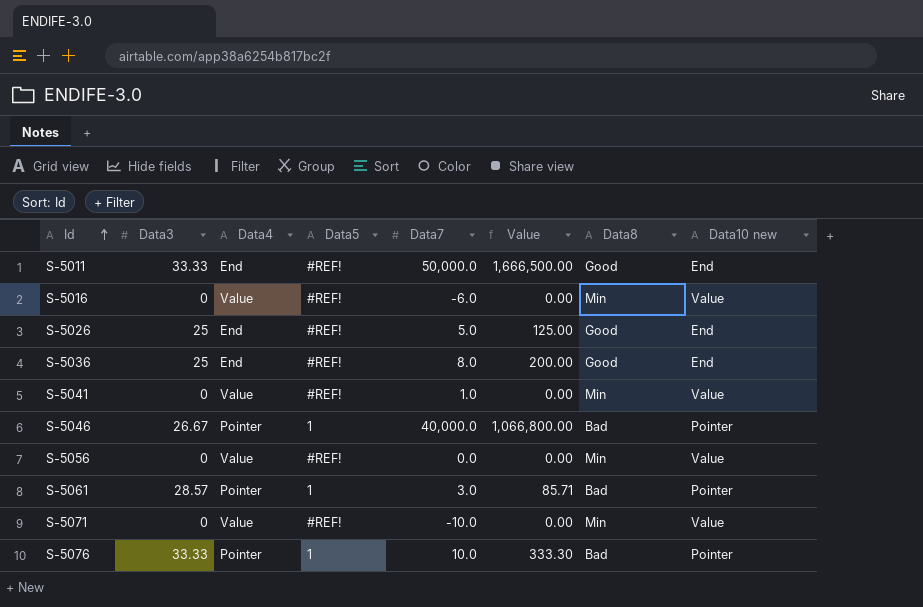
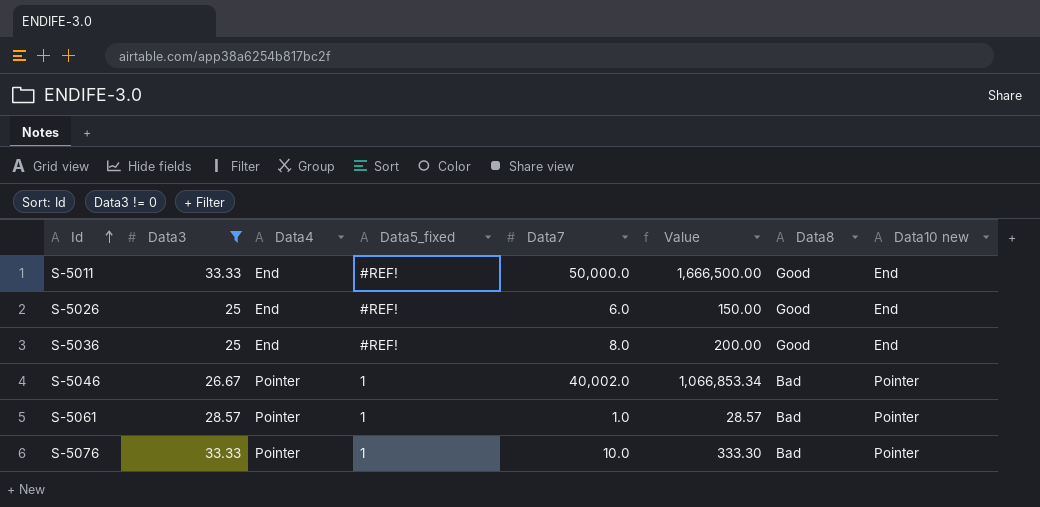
filter: none -> Data3 != 0
column name: Data5 -> Data5_fixed
S-5026 | Data7: 5.0 -> 6.0
S-5026 | Value: 125.00 -> 150.00
S-5046 | Data7: 40,000.0 -> 40,002.0
S-5046 | Value: 1,066,800.00 -> 1,066,853.34
S-5061 | Data7: 3.0 -> 1.0
S-5061 | Value: 85.71 -> 28.57

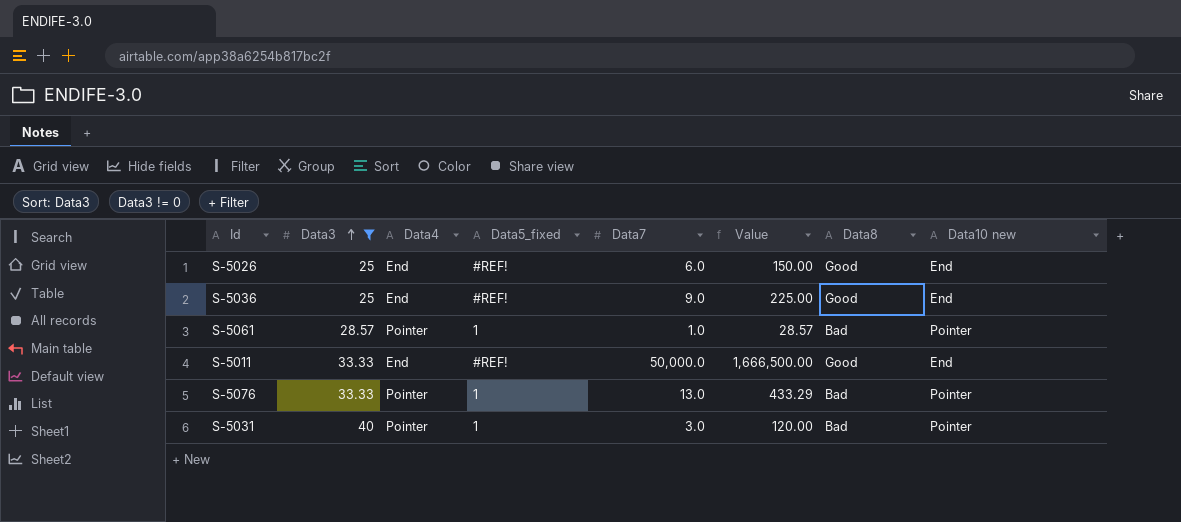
row order: Id ascending -> Data3 ascending
row S-5046: 26.67 | Pointer | 1 | 40,002.0 | 1,066,853.34 | Bad | Pointer -> none
S-5036 | Data7: 8.0 -> 9.0
S-5036 | Value: 200.00 -> 225.00
S-5076 | Data7: 10.0 -> 13.0
S-5076 | Value: 333.30 -> 433.29
row S-5031: none -> 40 | Pointer | 1 | 3.0 | 120.00 | Bad | Pointer

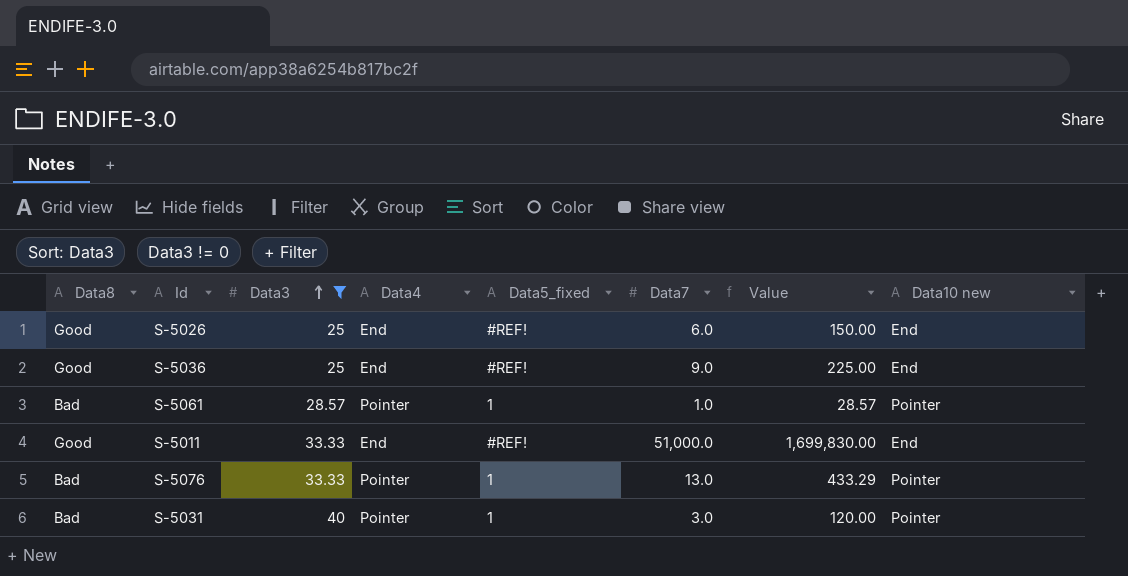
column Data8 | position: 7 -> 1
S-5011 | Data7: 50,000.0 -> 51,000.0
S-5011 | Value: 1,666,500.00 -> 1,699,830.00

